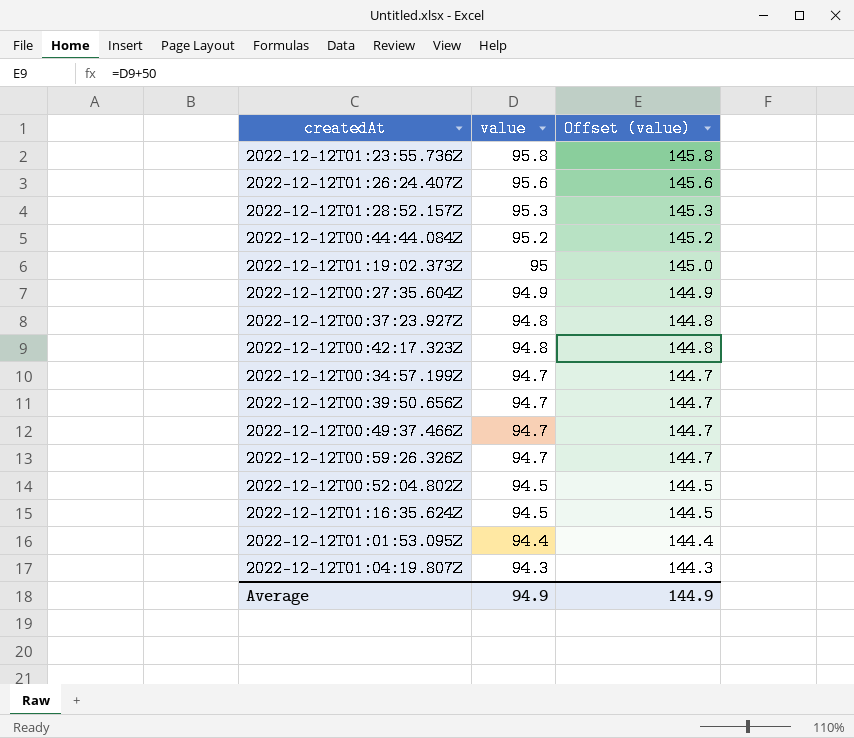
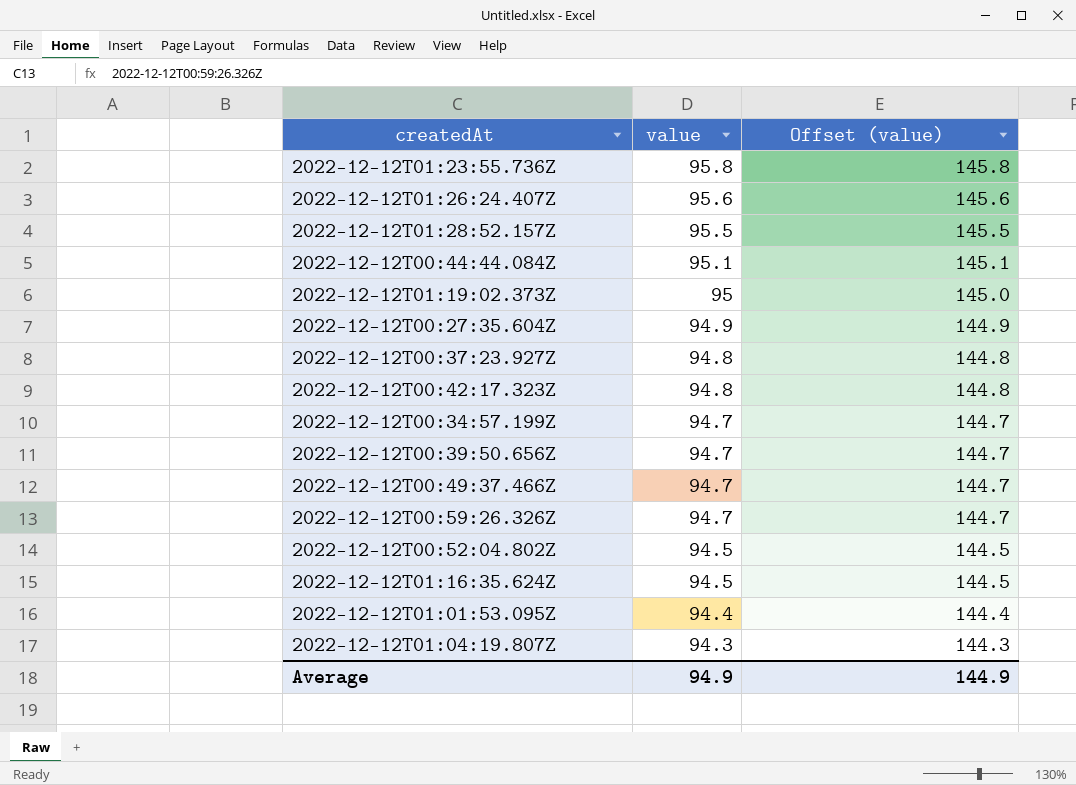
2022-12-12T01:28:52.157Z | value: 95.3 -> 95.5
2022-12-12T01:28:52.157Z | Offset (value): 145.3 -> 145.5
2022-12-12T00:44:44.084Z | value: 95.2 -> 95.1
2022-12-12T00:44:44.084Z | Offset (value): 145.2 -> 145.1

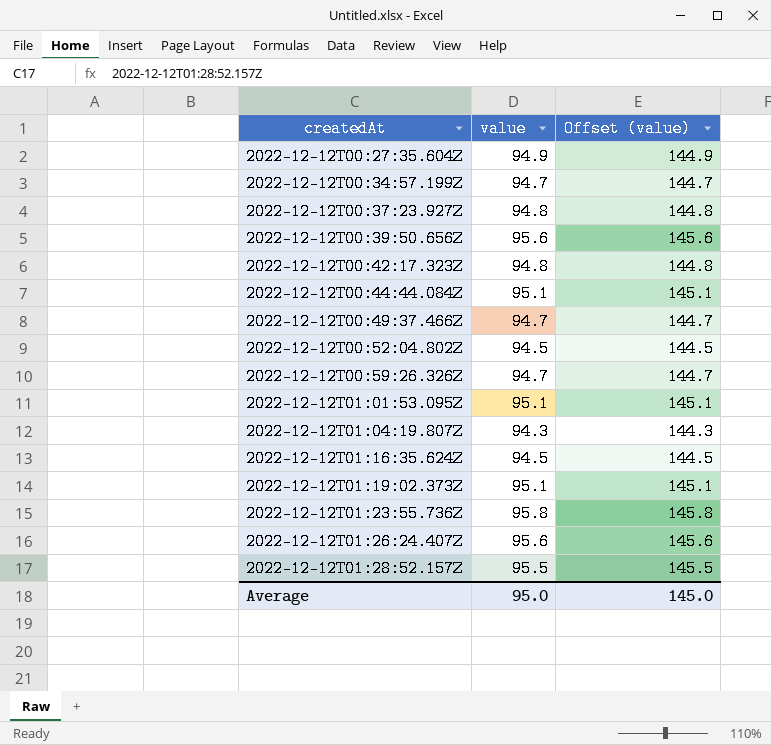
row order: value descending -> createdAt ascending
2022-12-12T00:39:50.656Z | value: 94.7 -> 95.6
2022-12-12T00:39:50.656Z | Offset (value): 144.7 -> 145.6
2022-12-12T01:01:53.095Z | value: 94.4 -> 95.1
2022-12-12T01:01:53.095Z | Offset (value): 144.4 -> 145.1
2022-12-12T01:19:02.373Z | value: 95 -> 95.1
2022-12-12T01:19:02.373Z | Offset (value): 145.0 -> 145.1
Average | value: 94.9 -> 95.0
Average | Offset (value): 144.9 -> 145.0

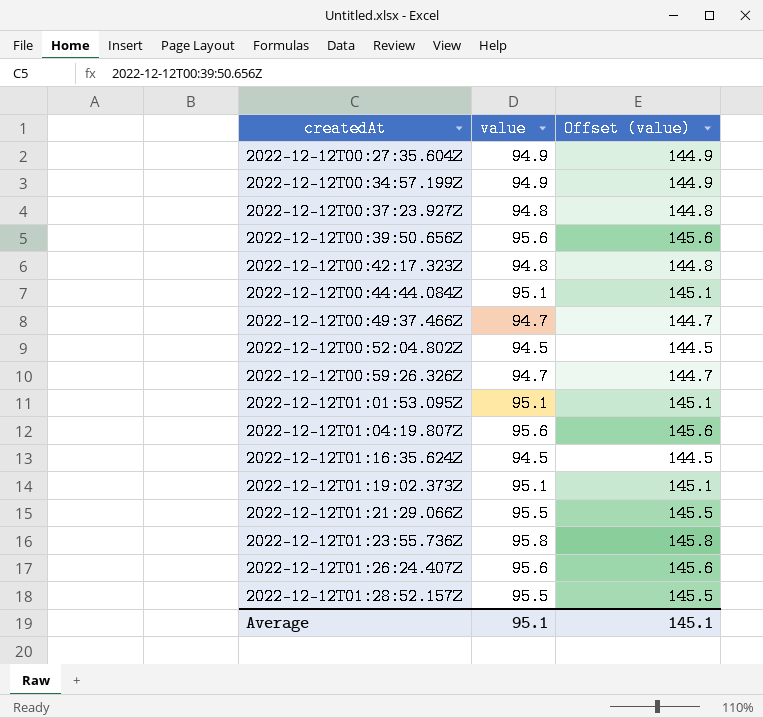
2022-12-12T00:34:57.199Z | value: 94.7 -> 94.9
2022-12-12T00:34:57.199Z | Offset (value): 144.7 -> 144.9
2022-12-12T01:04:19.807Z | value: 94.3 -> 95.6
2022-12-12T01:04:19.807Z | Offset (value): 144.3 -> 145.6
row 2022-12-12T01:21:29.066Z: none -> 95.5 | 145.5
Average | value: 95.0 -> 95.1
Average | Offset (value): 145.0 -> 145.1

